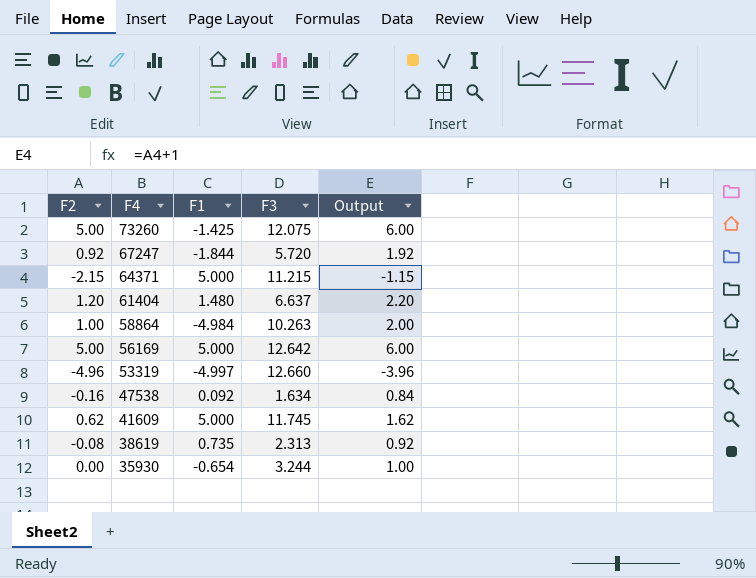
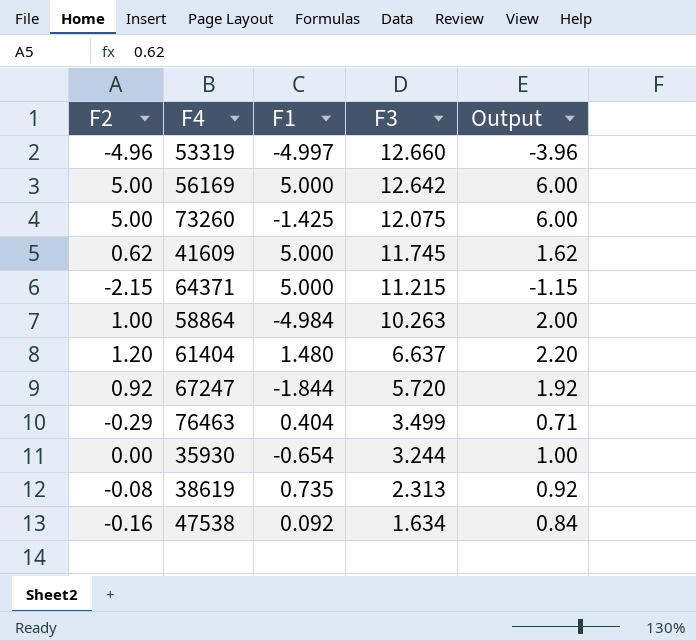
row order: F4 descending -> F3 descending
row 76463: none -> -0.29 | 0.404 | 3.499 | 0.71

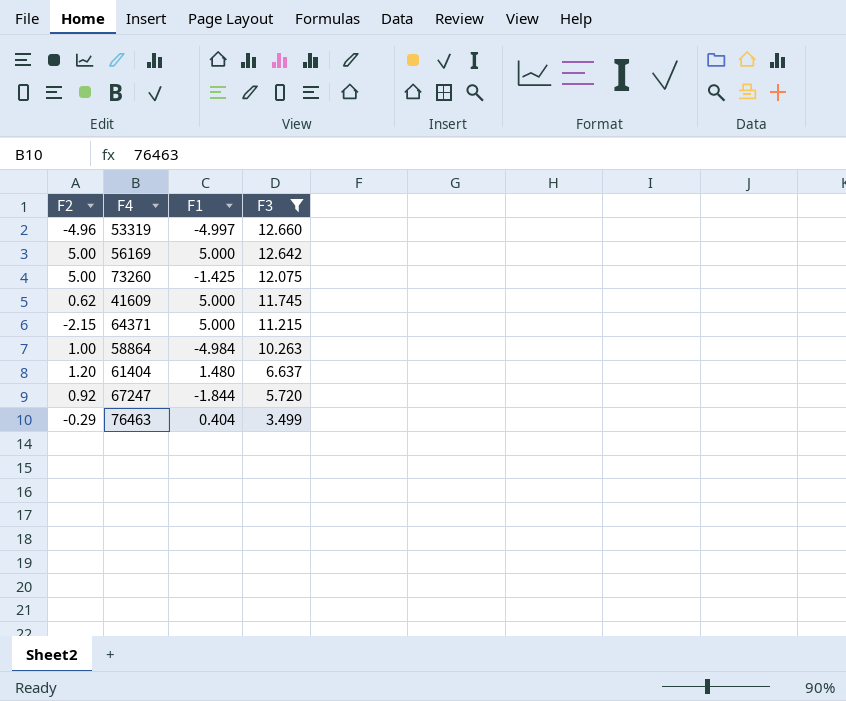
filter: none -> F3 >= 3.499
column Output | formula: [F2] + 1 -> none

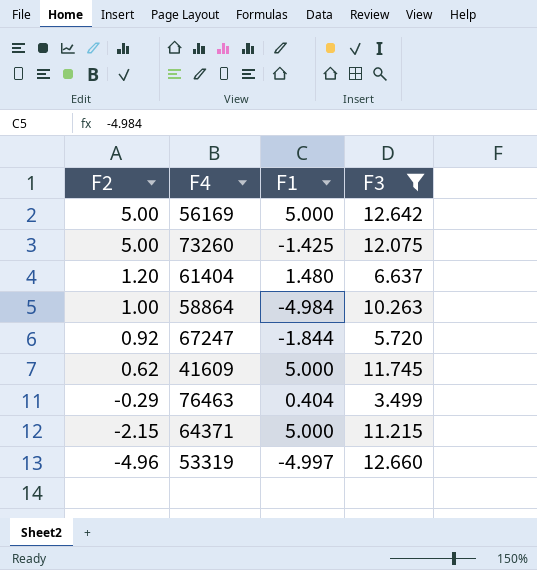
row order: F3 descending -> F2 descending

